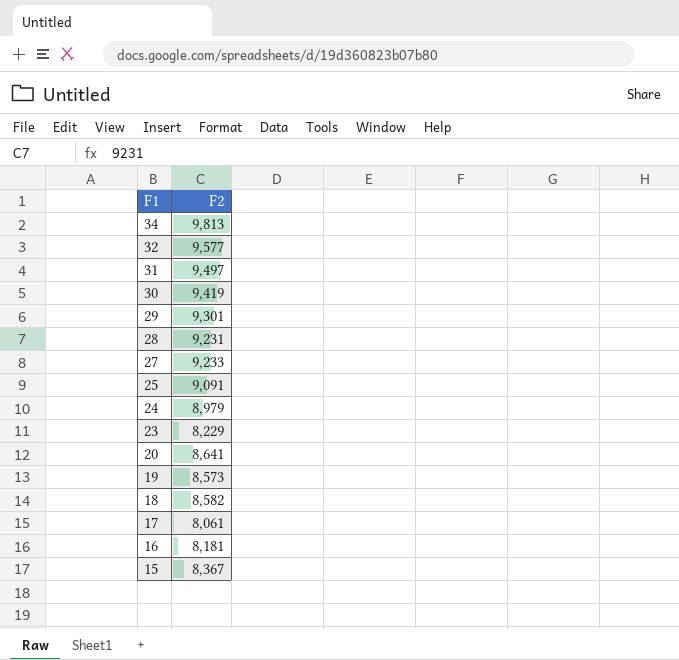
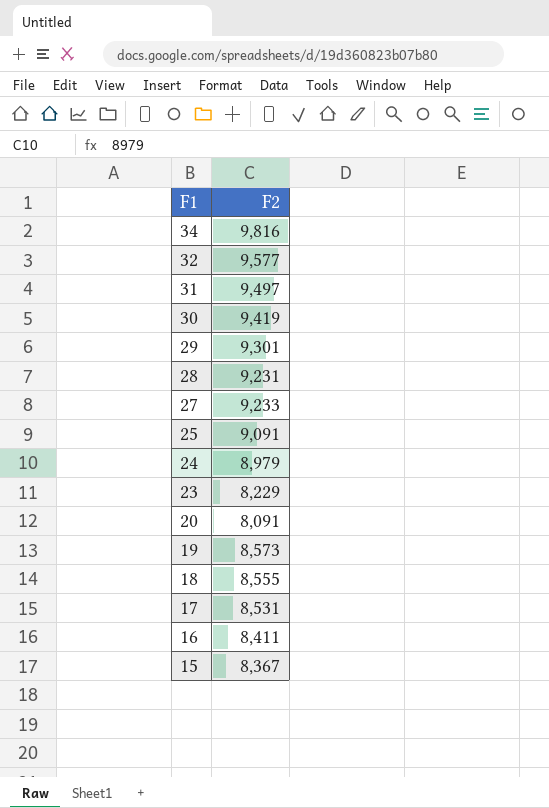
34 | F2: 9,813 -> 9,816
20 | F2: 8,641 -> 8,091
18 | F2: 8,582 -> 8,555
17 | F2: 8,061 -> 8,531
16 | F2: 8,181 -> 8,411

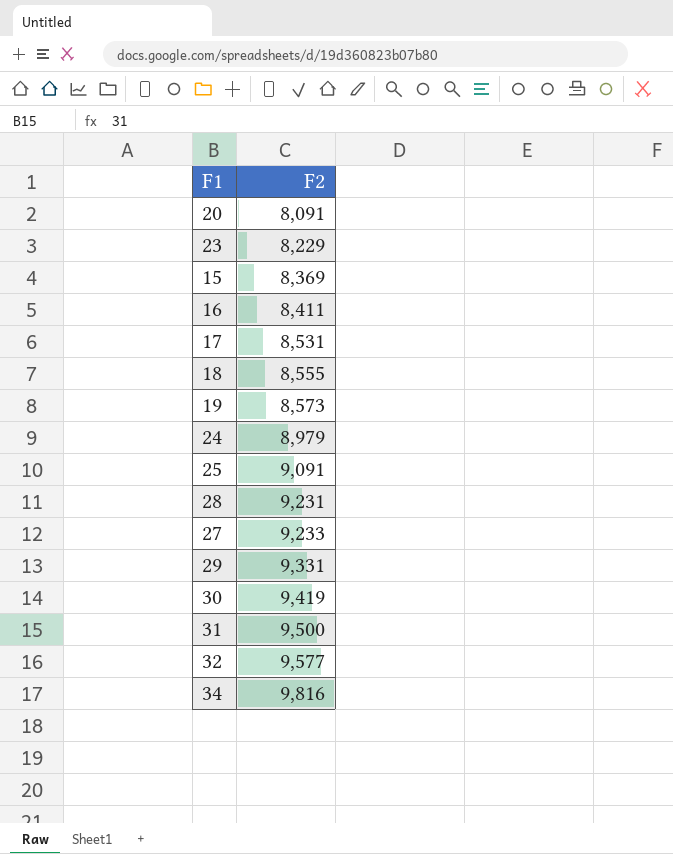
row order: F1 descending -> F2 ascending
15 | F2: 8,367 -> 8,369
29 | F2: 9,301 -> 9,331
31 | F2: 9,497 -> 9,500

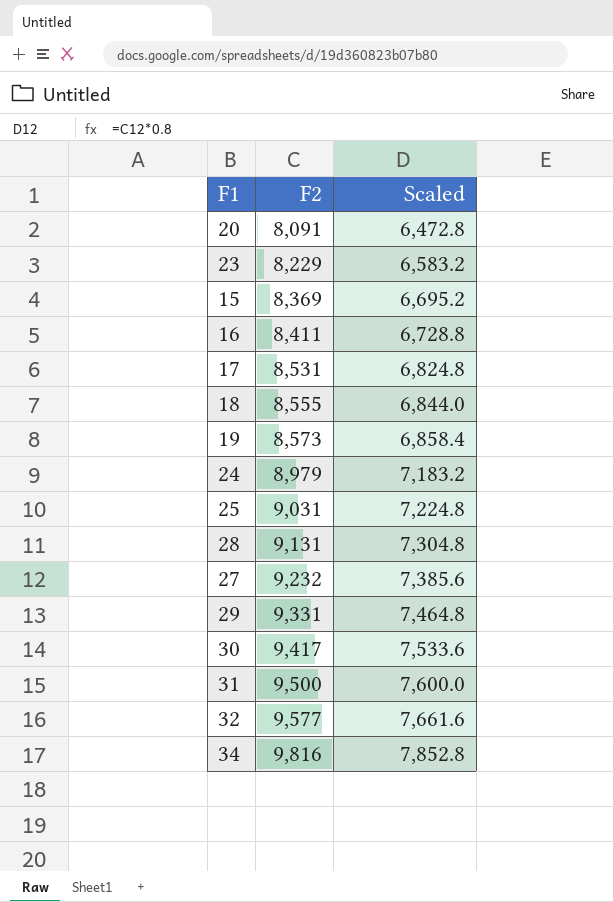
column Scaled | formula: none -> [F2] * 0.8
25 | F2: 9,091 -> 9,031
28 | F2: 9,231 -> 9,131
27 | F2: 9,233 -> 9,232
30 | F2: 9,419 -> 9,417

